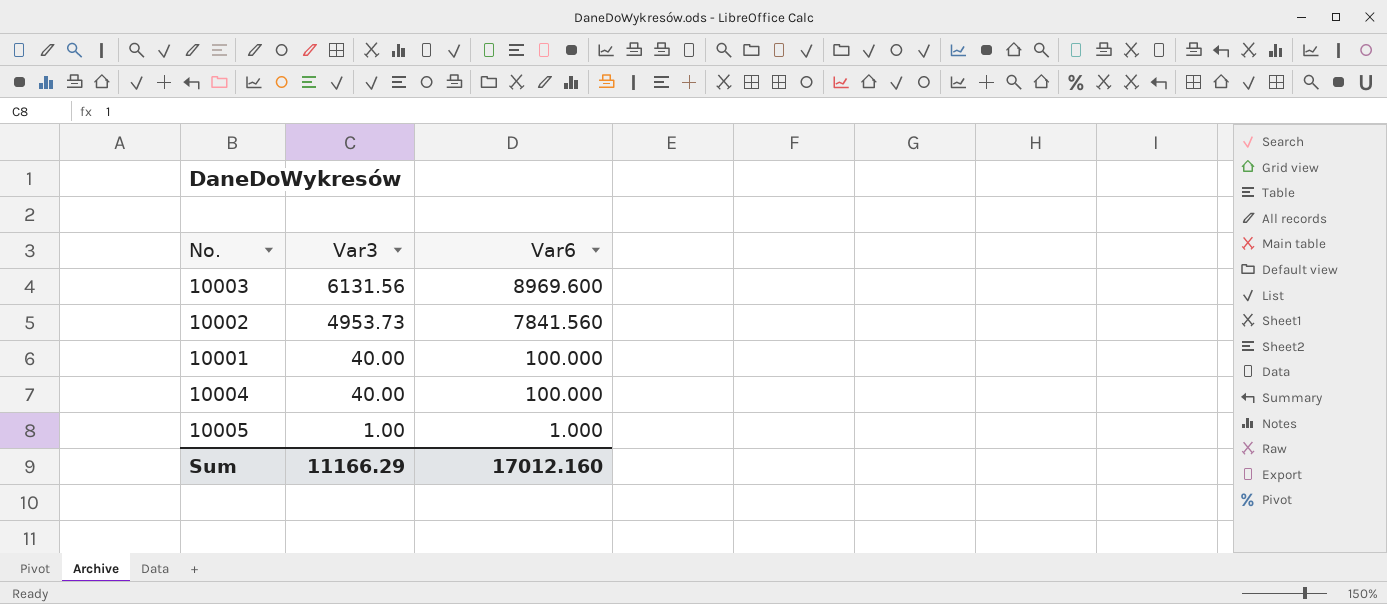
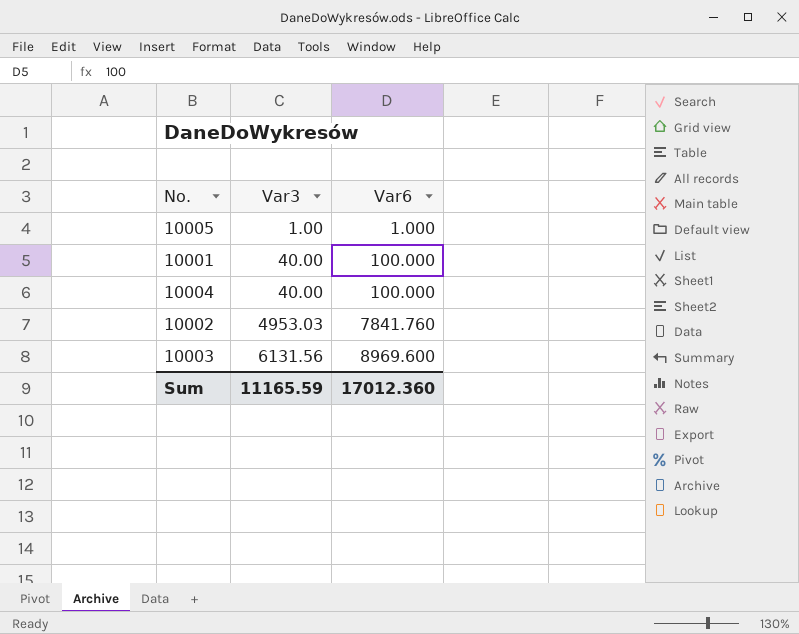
row order: Var3 descending -> Var3 ascending
10002 | Var3: 4953.73 -> 4953.03
10002 | Var6: 7841.560 -> 7841.760
Sum | Var3: 11166.29 -> 11165.59
Sum | Var6: 17012.160 -> 17012.360

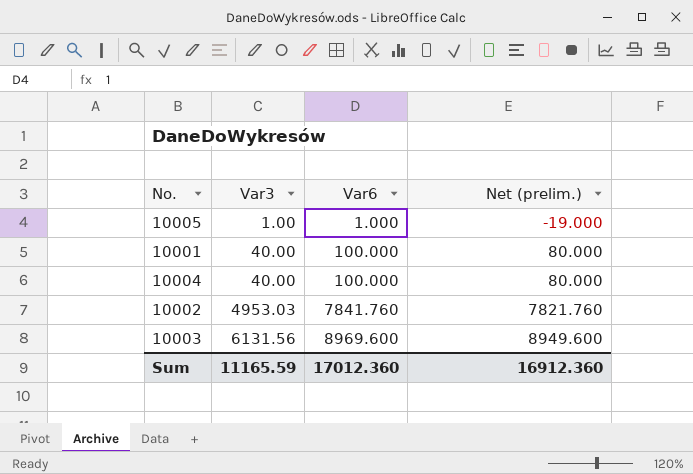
column Net (prelim.) | formula: none -> [Var6] - 20

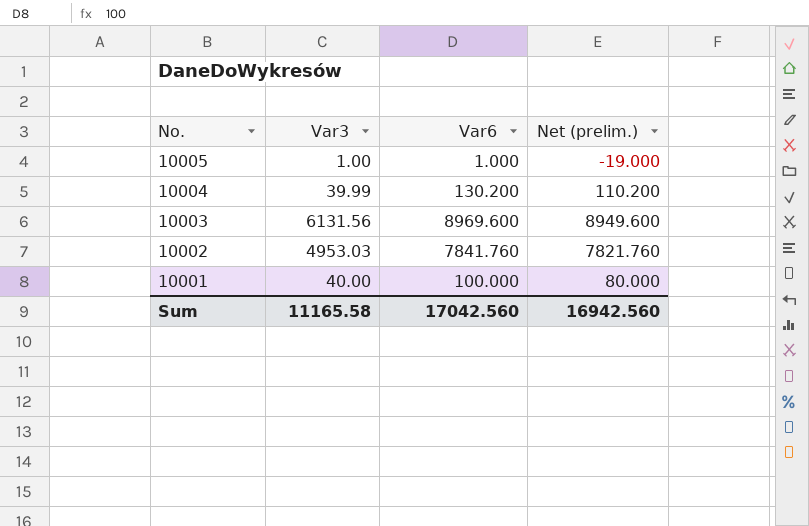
row order: Var3 ascending -> No. descending
10004 | Var3: 40.00 -> 39.99
10004 | Var6: 100.000 -> 130.200
10004 | Net (prelim.): 80.000 -> 110.200
Sum | Var3: 11165.59 -> 11165.58
Sum | Var6: 17012.360 -> 17042.560
Sum | Net (prelim.): 16912.360 -> 16942.560

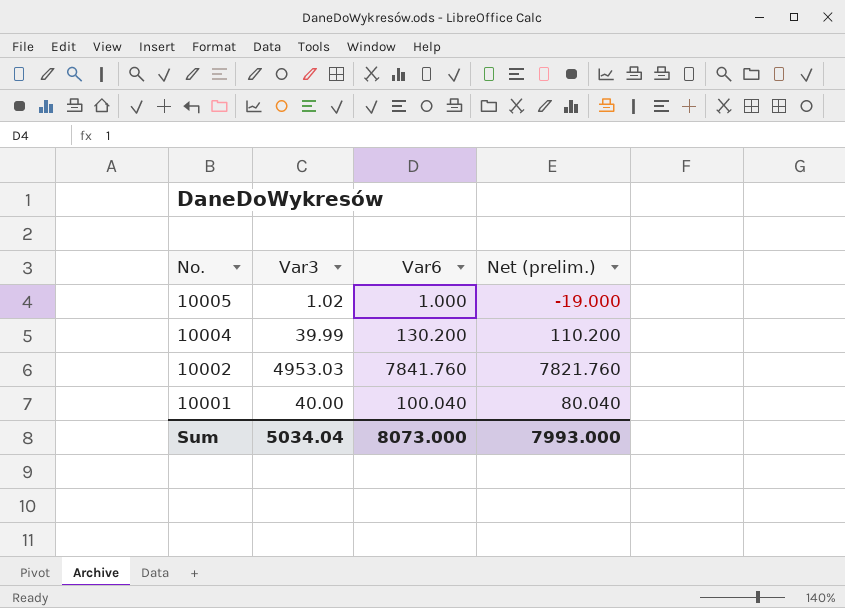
row 10003: 6131.56 | 8969.600 | 8949.600 -> none
10005 | Var3: 1.00 -> 1.02
10001 | Var6: 100.000 -> 100.040
10001 | Net (prelim.): 80.000 -> 80.040
Sum | Var3: 11165.58 -> 5034.04
Sum | Var6: 17042.560 -> 8073.000
Sum | Net (prelim.): 16942.560 -> 7993.000

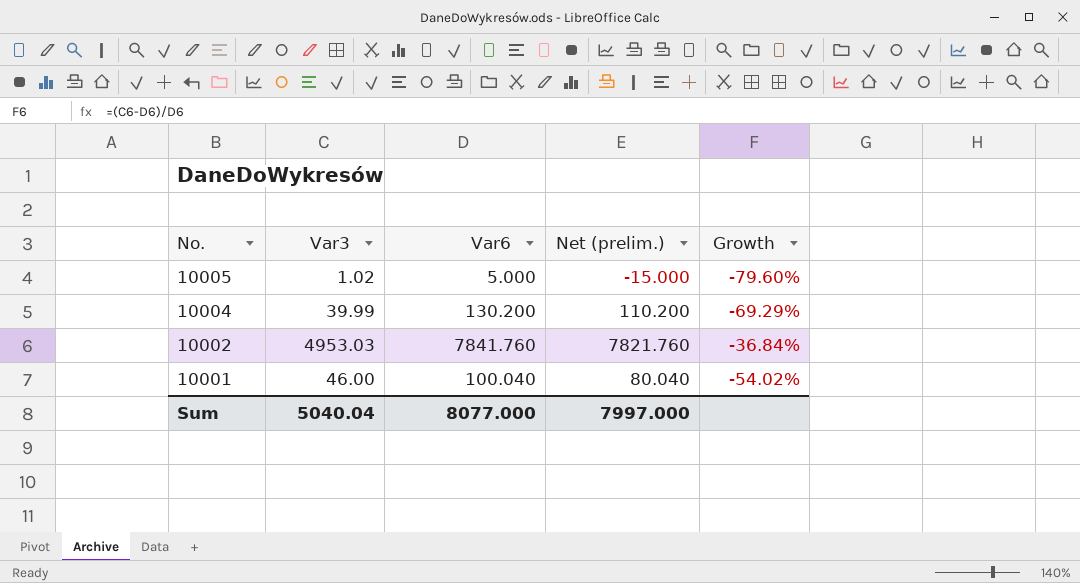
column Growth | formula: none -> ([Var3] - [Var6]) / [Var6]
10005 | Var6: 1.000 -> 5.000
10005 | Net (prelim.): -19.000 -> -15.000
10001 | Var3: 40.00 -> 46.00
Sum | Var3: 5034.04 -> 5040.04
Sum | Var6: 8073.000 -> 8077.000
Sum | Net (prelim.): 7993.000 -> 7997.000

